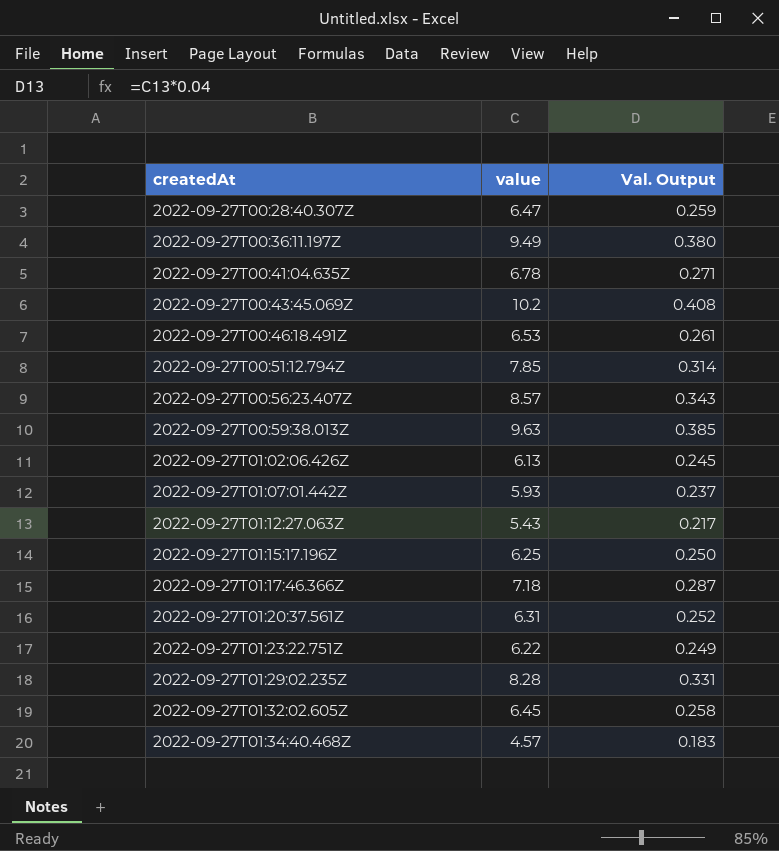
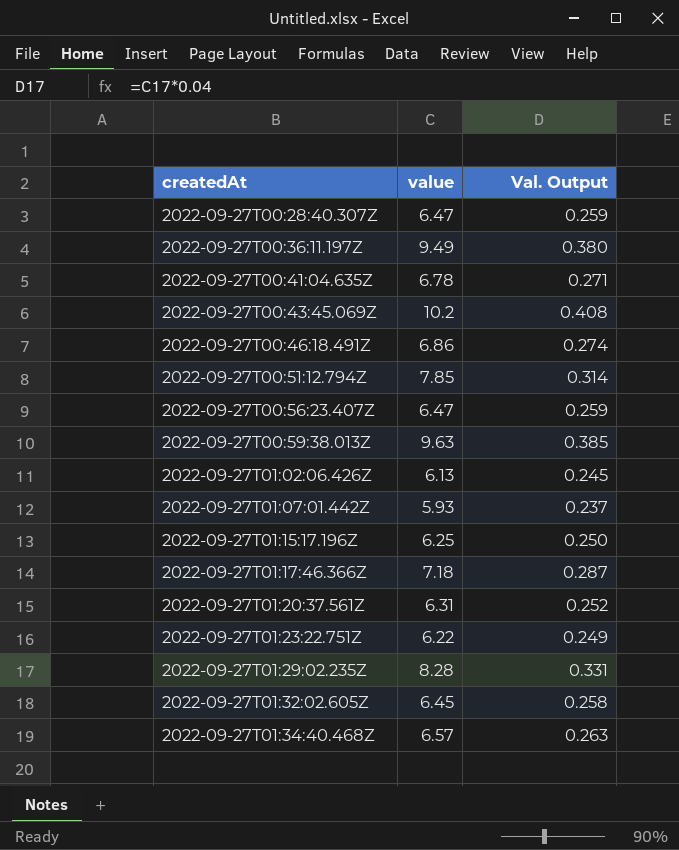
row 2022-09-27T01:12:27.063Z: 5.43 | 0.217 -> none
2022-09-27T00:46:18.491Z | value: 6.53 -> 6.86
2022-09-27T00:46:18.491Z | Val. Output: 0.261 -> 0.274
2022-09-27T00:56:23.407Z | value: 8.57 -> 6.47
2022-09-27T00:56:23.407Z | Val. Output: 0.343 -> 0.259
2022-09-27T01:34:40.468Z | value: 4.57 -> 6.57
2022-09-27T01:34:40.468Z | Val. Output: 0.183 -> 0.263

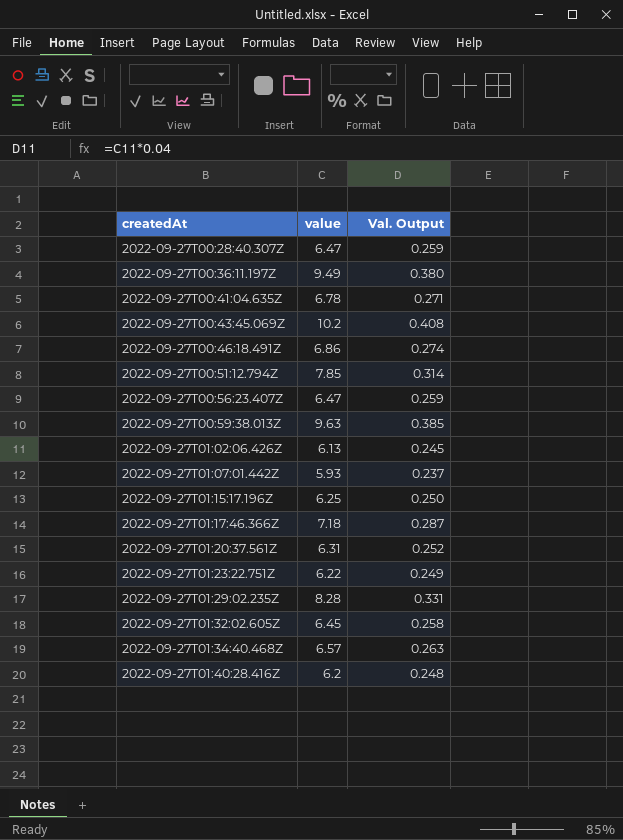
row 2022-09-27T01:40:28.416Z: none -> 6.2 | 0.248

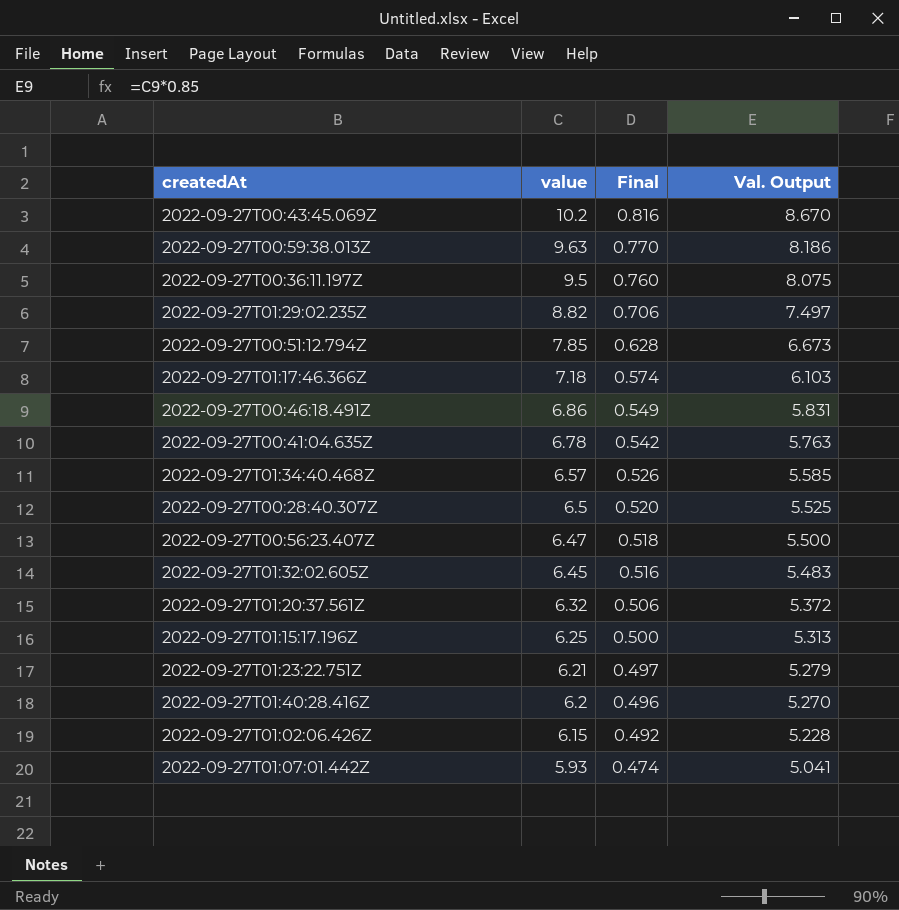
row order: createdAt ascending -> value descending
column Final | formula: none -> [value] * 0.08
column Val. Output | formula: [value] * 0.04 -> [value] * 0.85
2022-09-27T00:36:11.197Z | value: 9.49 -> 9.5
2022-09-27T01:29:02.235Z | value: 8.28 -> 8.82
2022-09-27T00:28:40.307Z | value: 6.47 -> 6.5
2022-09-27T01:20:37.561Z | value: 6.31 -> 6.32
2022-09-27T01:23:22.751Z | value: 6.22 -> 6.21
2022-09-27T01:02:06.426Z | value: 6.13 -> 6.15

